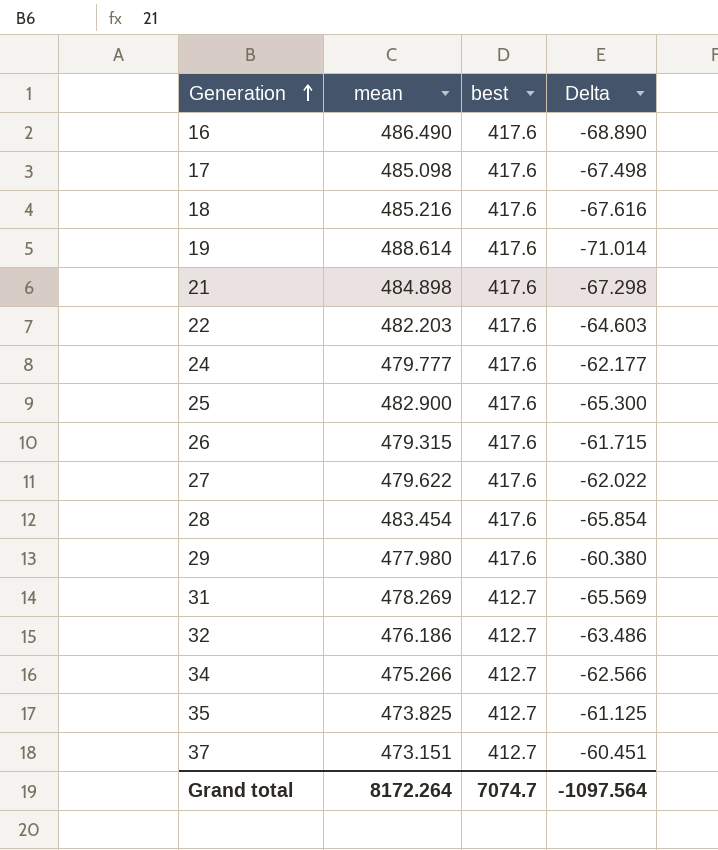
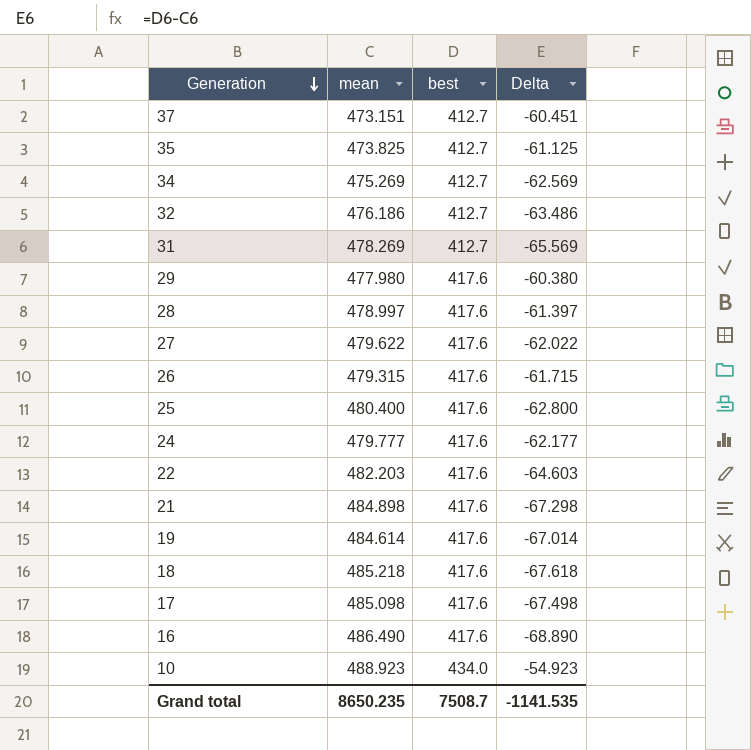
row order: Generation ascending -> Generation descending
34 | mean: 475.266 -> 475.269
34 | Delta: -62.566 -> -62.569
28 | mean: 483.454 -> 478.997
28 | Delta: -65.854 -> -61.397
25 | mean: 482.900 -> 480.400
25 | Delta: -65.300 -> -62.800
19 | mean: 488.614 -> 484.614
19 | Delta: -71.014 -> -67.014
18 | mean: 485.216 -> 485.218
18 | Delta: -67.616 -> -67.618
row 10: none -> 488.923 | 434.0 | -54.923
Grand total | mean: 8172.264 -> 8650.235
Grand total | best: 7074.7 -> 7508.7
Grand total | Delta: -1097.564 -> -1141.535

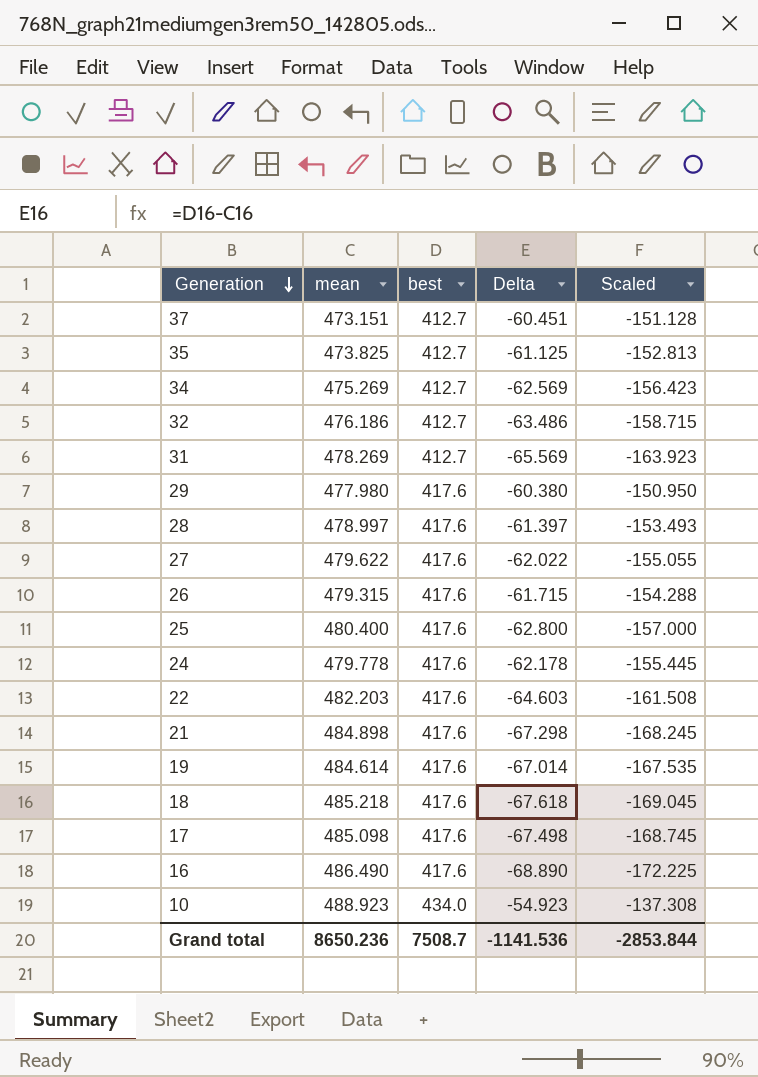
column Scaled | formula: none -> [Delta] * 2.5
24 | mean: 479.777 -> 479.778
24 | Delta: -62.177 -> -62.178
Grand total | mean: 8650.235 -> 8650.236
Grand total | Delta: -1141.535 -> -1141.536

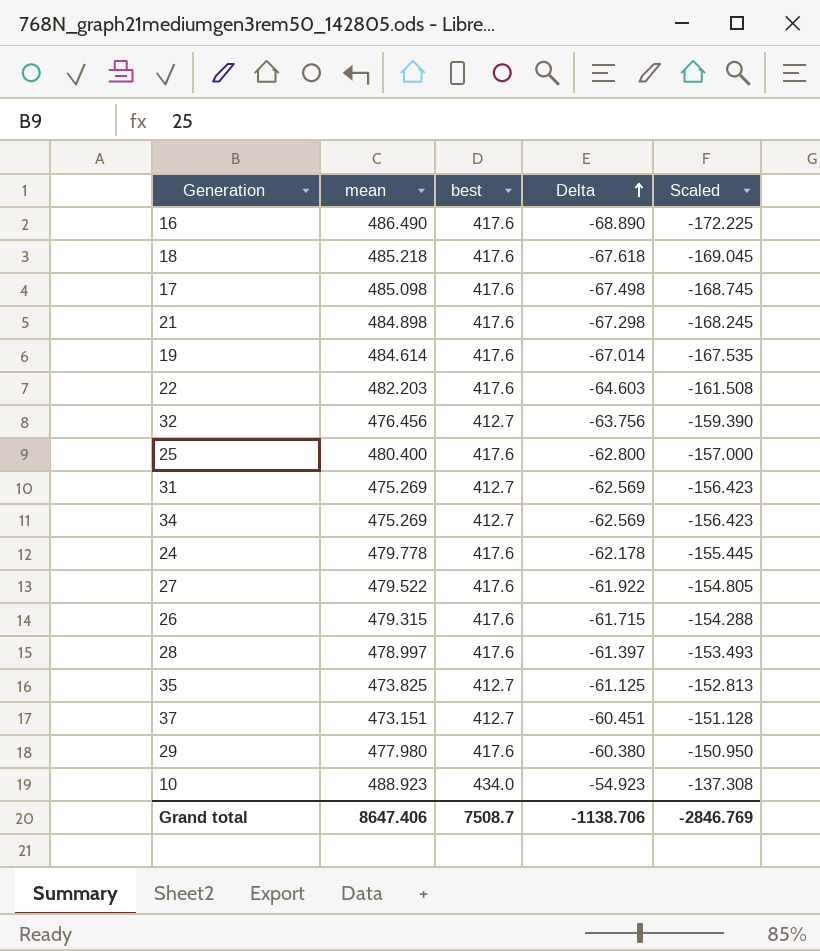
row order: Generation descending -> Delta ascending
32 | mean: 476.186 -> 476.456
32 | Delta: -63.486 -> -63.756
32 | Scaled: -158.715 -> -159.390
31 | mean: 478.269 -> 475.269
31 | Delta: -65.569 -> -62.569
31 | Scaled: -163.923 -> -156.423
27 | mean: 479.622 -> 479.522
27 | Delta: -62.022 -> -61.922
27 | Scaled: -155.055 -> -154.805
Grand total | mean: 8650.236 -> 8647.406
Grand total | Delta: -1141.536 -> -1138.706
Grand total | Scaled: -2853.844 -> -2846.769

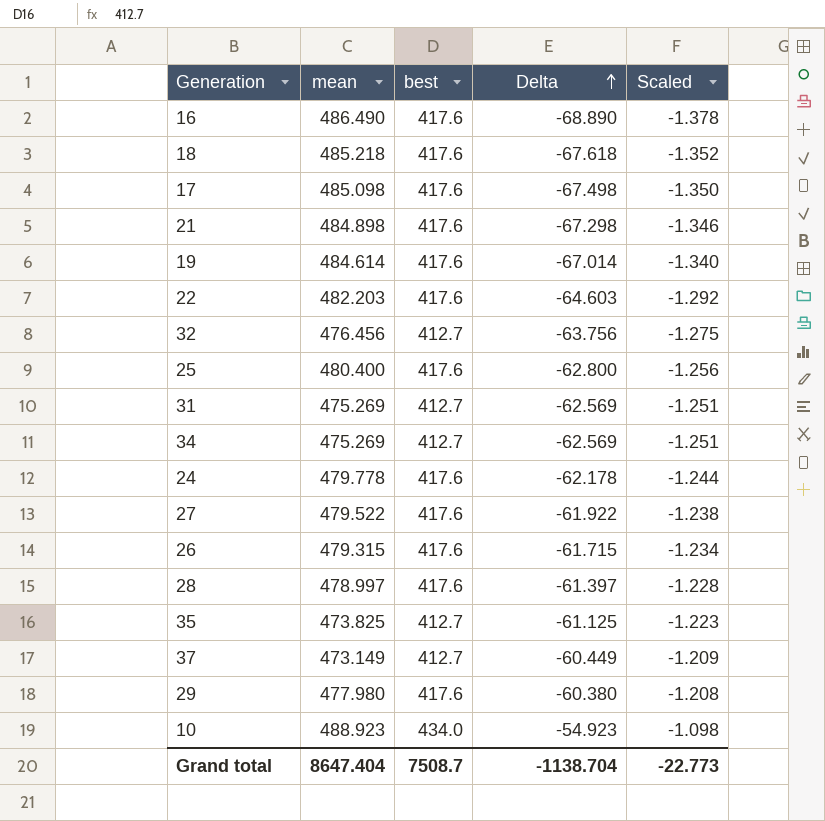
column Scaled | formula: [Delta] * 2.5 -> [Delta] * 0.02
37 | mean: 473.151 -> 473.149
37 | Delta: -60.451 -> -60.449
Grand total | mean: 8647.406 -> 8647.404
Grand total | Delta: -1138.706 -> -1138.704
Grand total | Scaled: -2846.769 -> -22.773

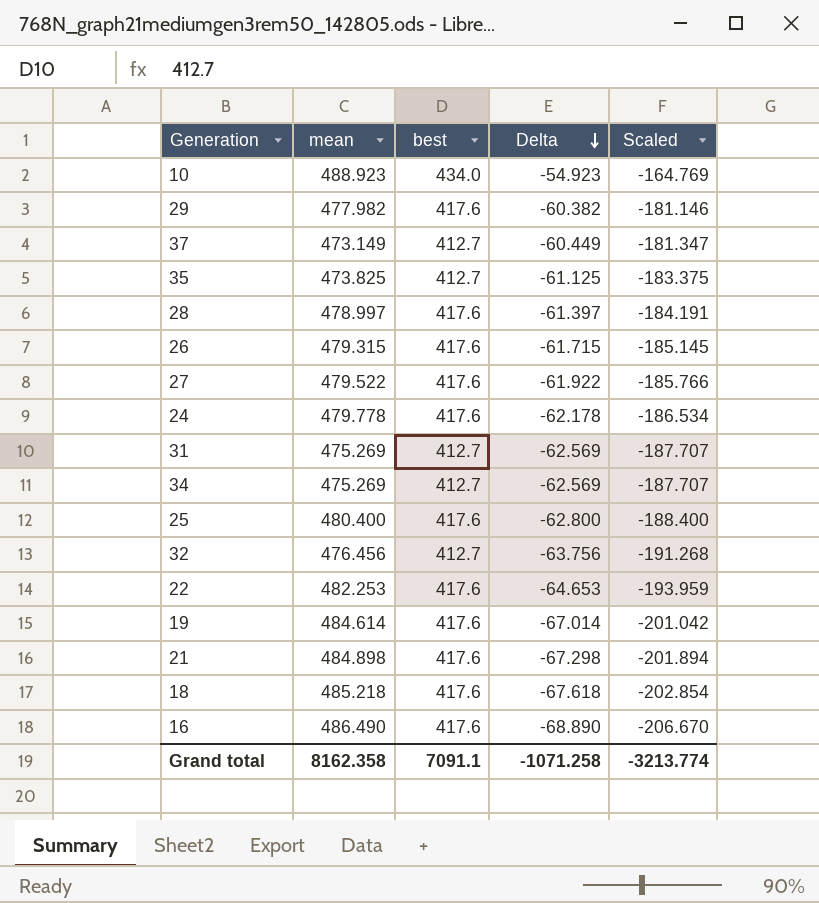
row order: Delta ascending -> Delta descending
column Scaled | formula: [Delta] * 0.02 -> [Delta] * 3
row 17: 485.098 | 417.6 | -67.498 | -1.350 -> none
29 | mean: 477.980 -> 477.982
29 | Delta: -60.380 -> -60.382
22 | mean: 482.203 -> 482.253
22 | Delta: -64.603 -> -64.653
Grand total | mean: 8647.404 -> 8162.358
Grand total | best: 7508.7 -> 7091.1
Grand total | Delta: -1138.704 -> -1071.258
Grand total | Scaled: -22.773 -> -3213.774

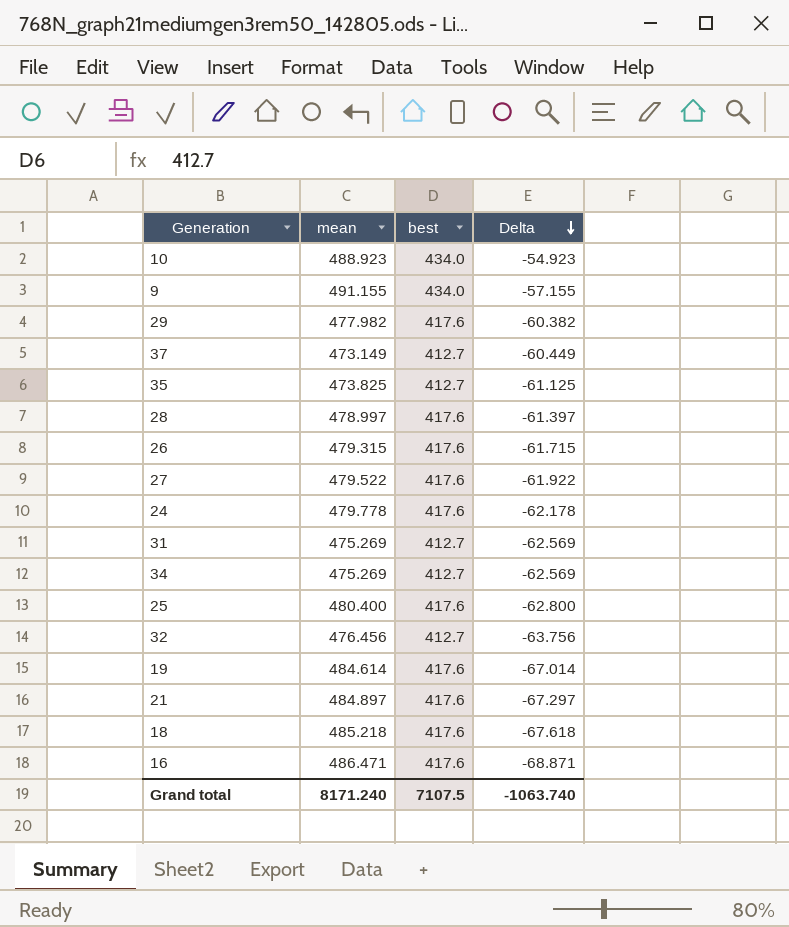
column Scaled | formula: [Delta] * 3 -> none
row 22: 482.253 | 417.6 | -64.653 | -193.959 -> none
row 9: none -> 491.155 | 434.0 | -57.155
21 | mean: 484.898 -> 484.897
21 | Delta: -67.298 -> -67.297
16 | mean: 486.490 -> 486.471
16 | Delta: -68.890 -> -68.871
Grand total | mean: 8162.358 -> 8171.240
Grand total | best: 7091.1 -> 7107.5
Grand total | Delta: -1071.258 -> -1063.740

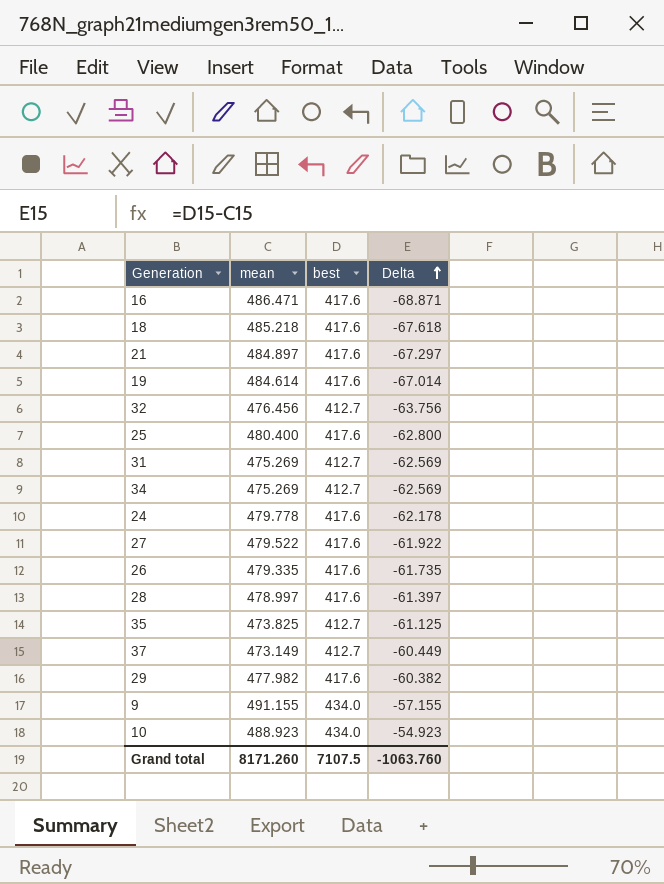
row order: Delta descending -> Delta ascending
26 | mean: 479.315 -> 479.335
26 | Delta: -61.715 -> -61.735
Grand total | mean: 8171.240 -> 8171.260
Grand total | Delta: -1063.740 -> -1063.760

